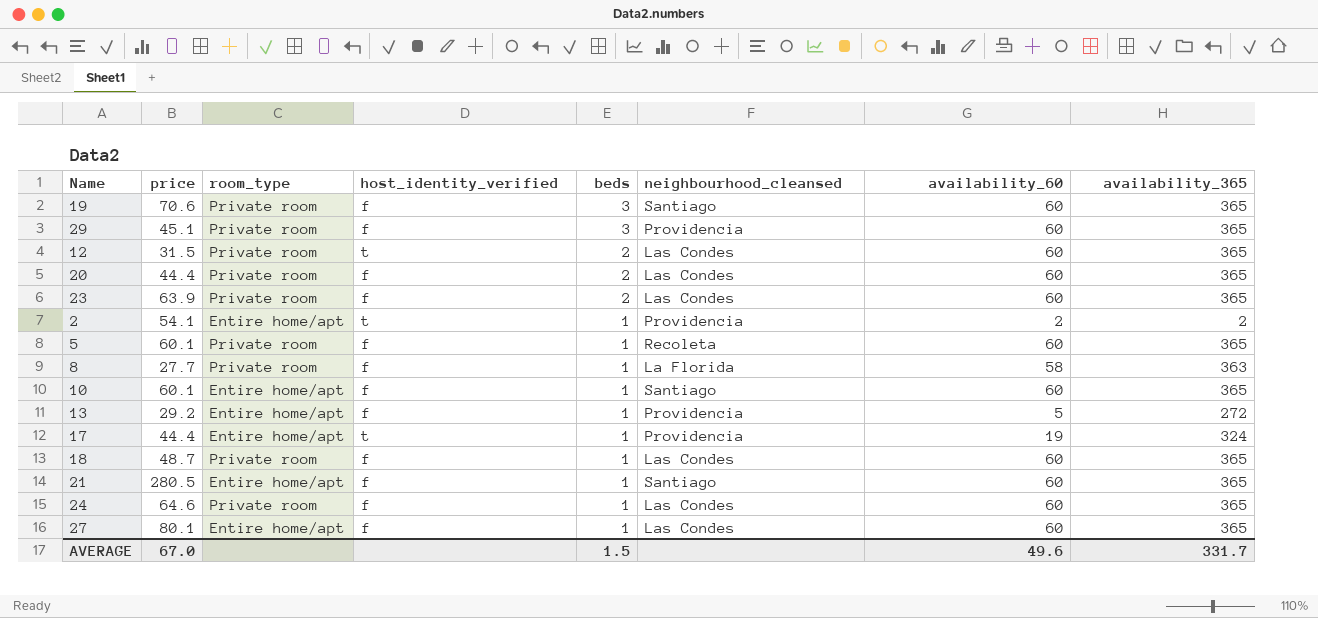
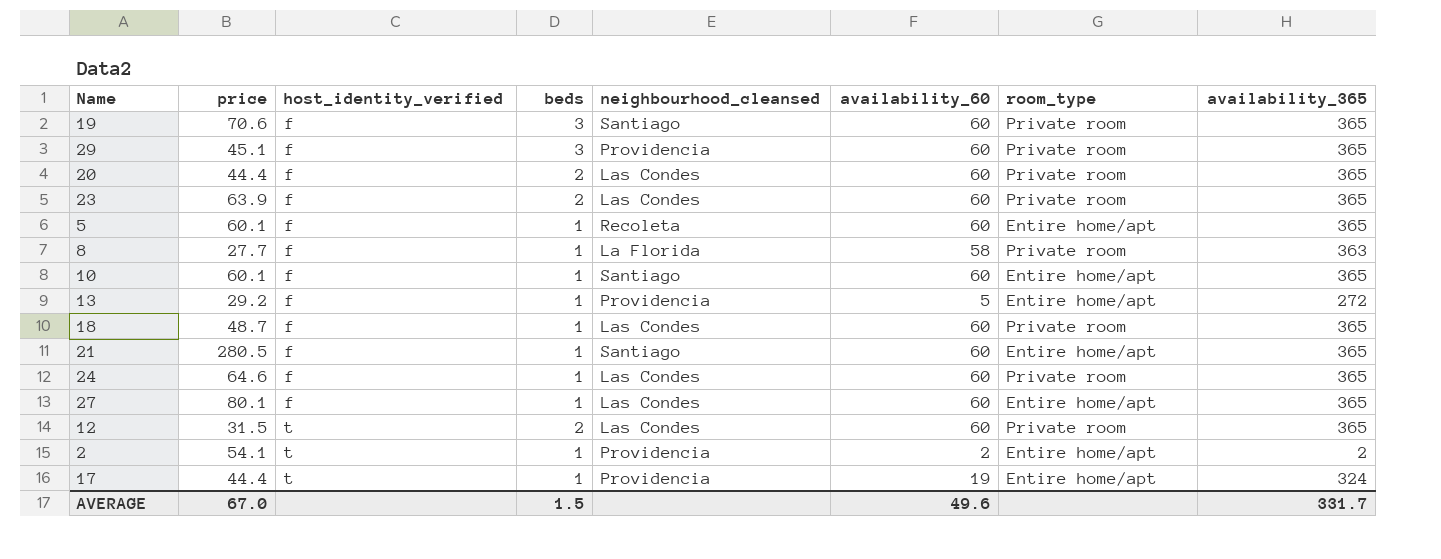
row order: beds descending -> host_identity_verified ascending
column room_type | position: 3 -> 7
5 | room_type: Private room -> Entire home/apt

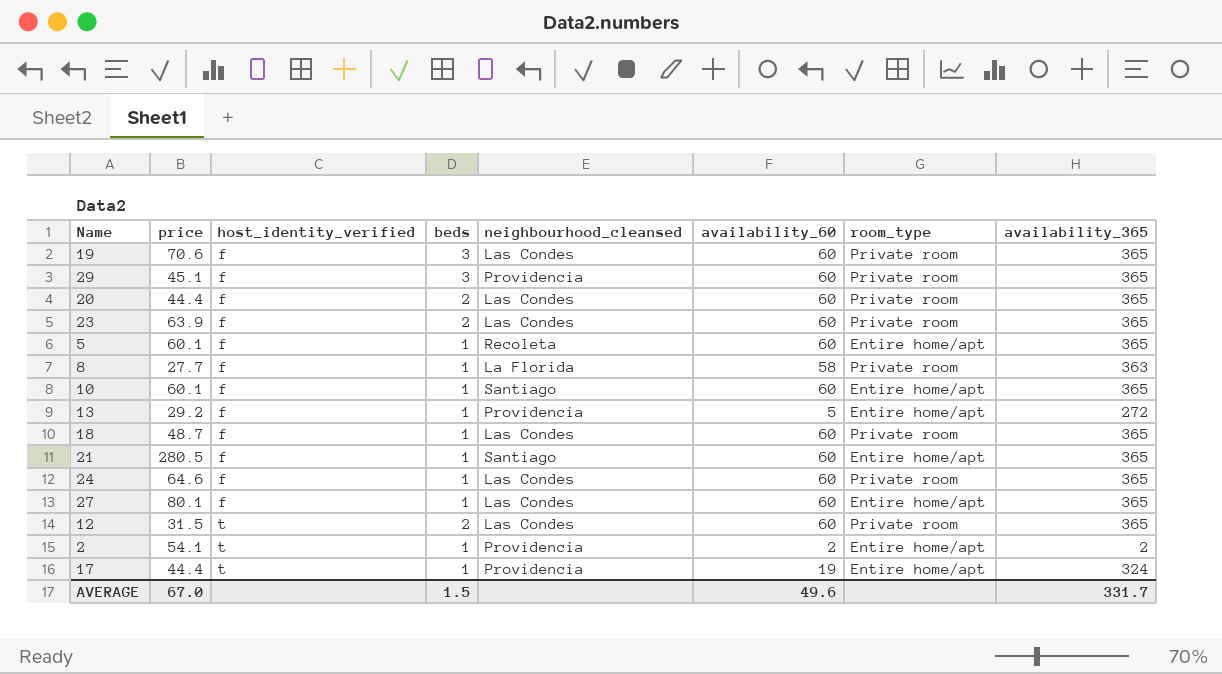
19 | neighbourhood_cleansed: Santiago -> Las Condes

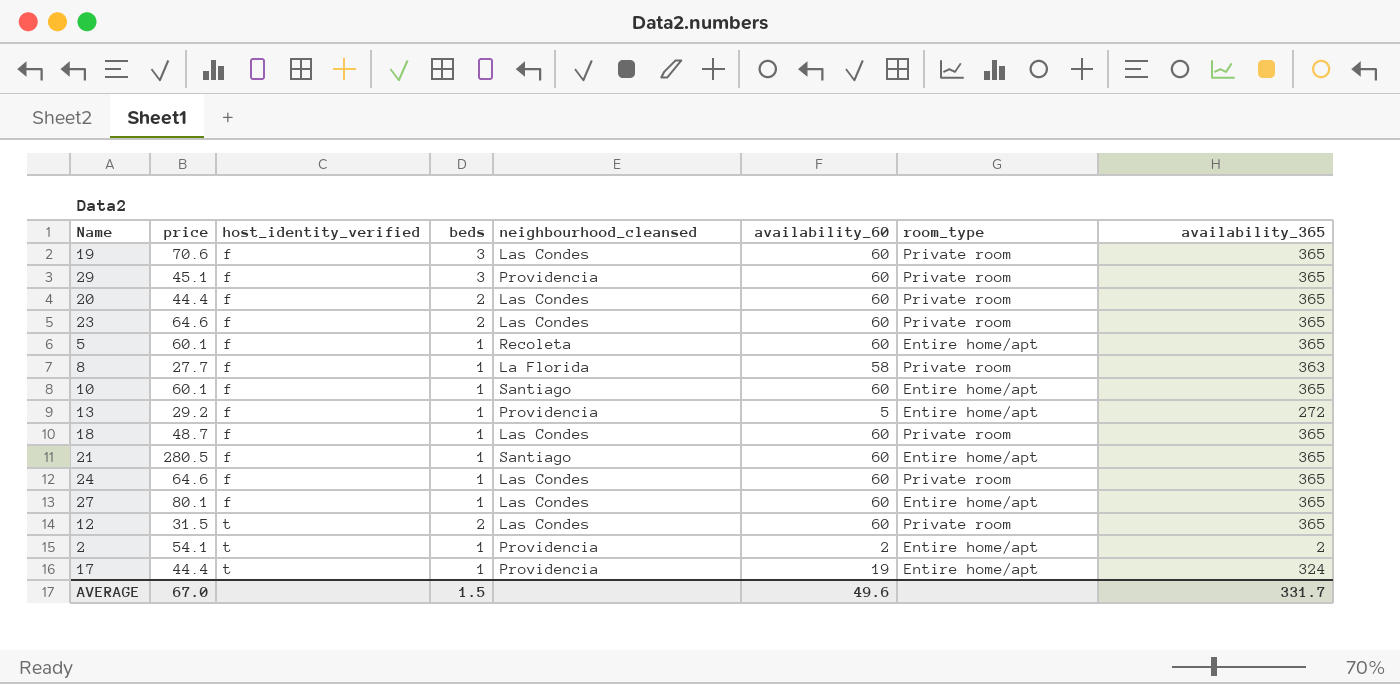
23 | price: 63.9 -> 64.6

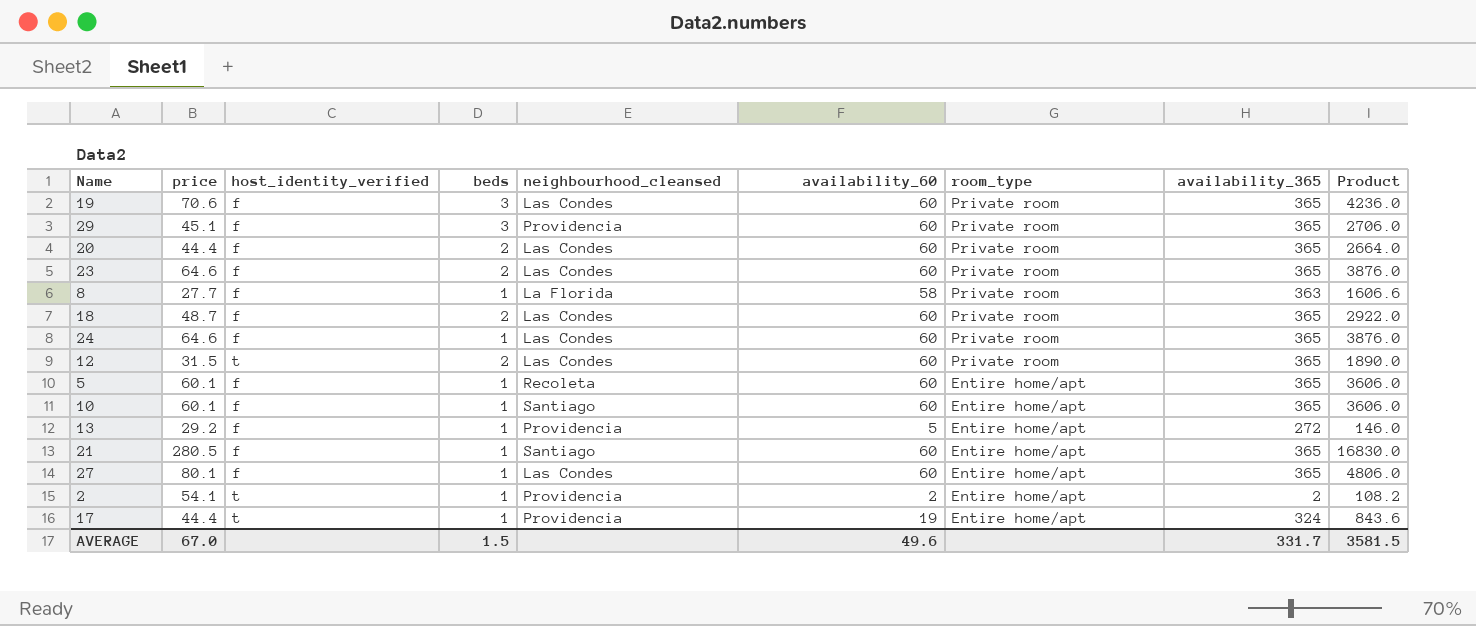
row order: host_identity_verified ascending -> room_type descending
column Product | formula: none -> [price] * [availability_60]
18 | beds: 1 -> 2

